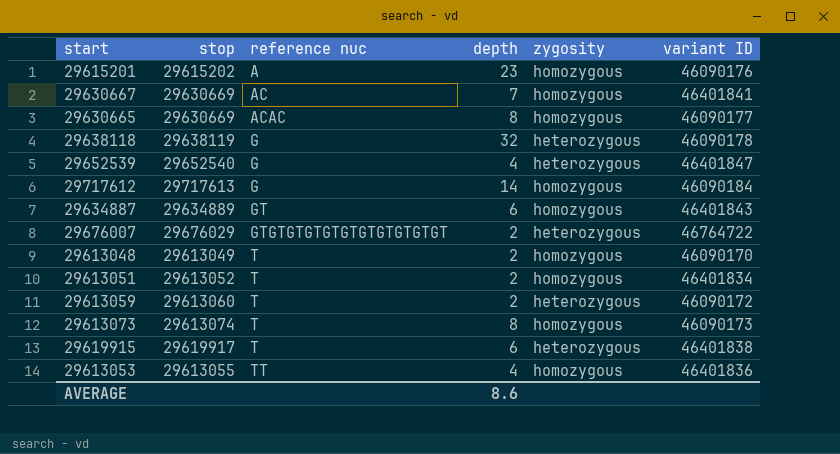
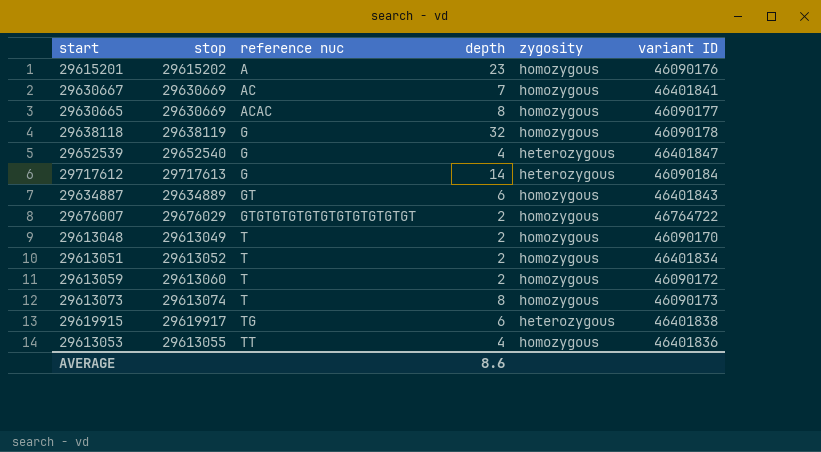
29638118 | zygosity: heterozygous -> homozygous
29717612 | zygosity: homozygous -> heterozygous
29676007 | zygosity: heterozygous -> homozygous
29613059 | zygosity: heterozygous -> homozygous
29619915 | reference nuc: T -> TG

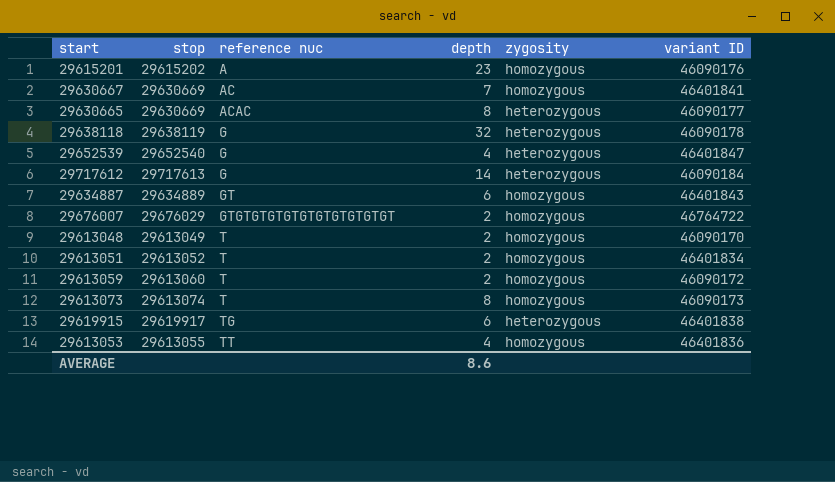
29630665 | zygosity: homozygous -> heterozygous
29638118 | zygosity: homozygous -> heterozygous

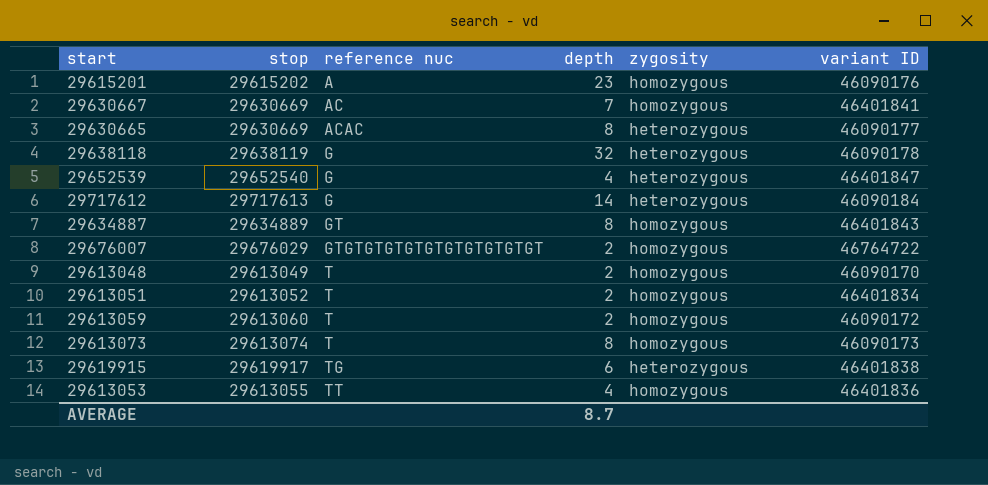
29634887 | depth: 6 -> 8
AVERAGE | depth: 8.6 -> 8.7

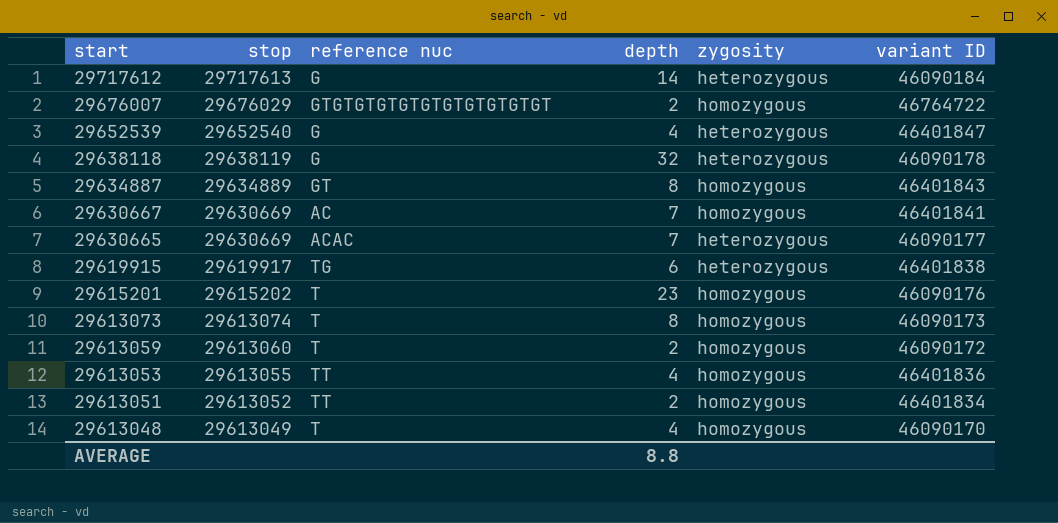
row order: reference nuc ascending -> start descending
29630665 | depth: 8 -> 7
29615201 | reference nuc: A -> T
29613051 | reference nuc: T -> TT
29613048 | depth: 2 -> 4
AVERAGE | depth: 8.7 -> 8.8

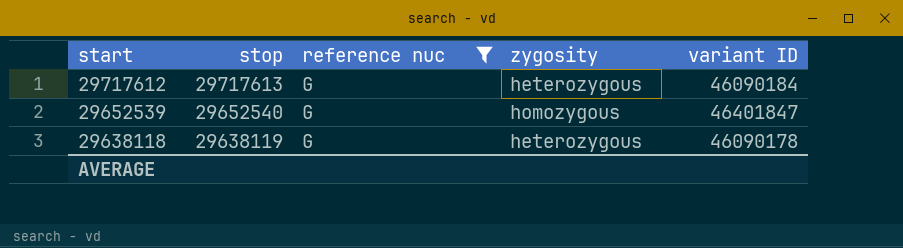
filter: none -> reference nuc = G
column depth | position: 4 -> none
29652539 | zygosity: heterozygous -> homozygous

